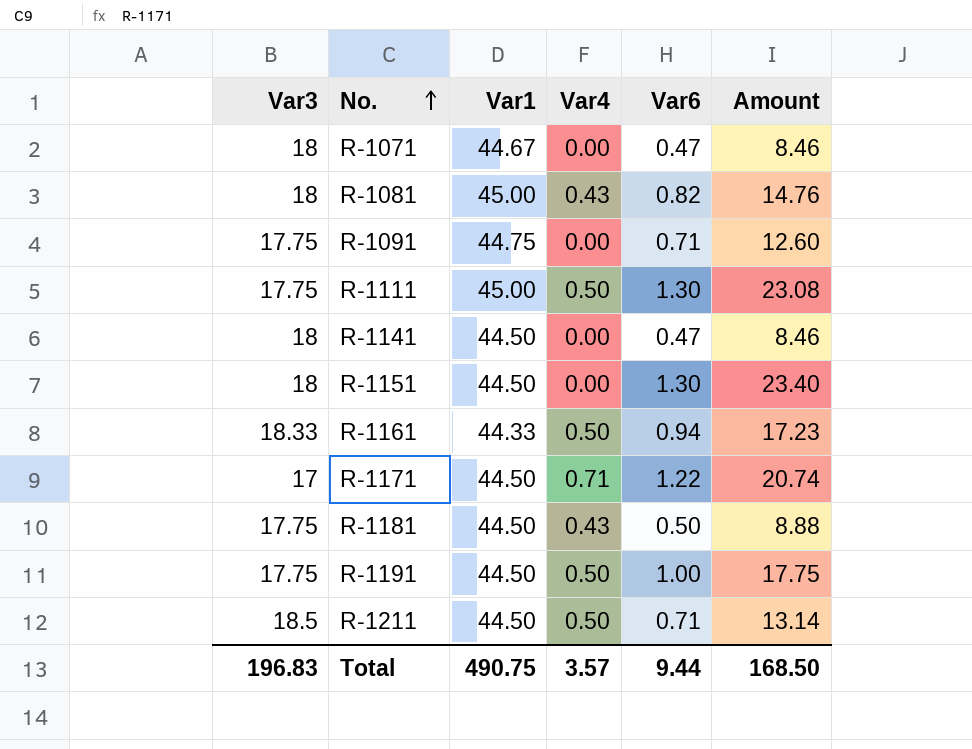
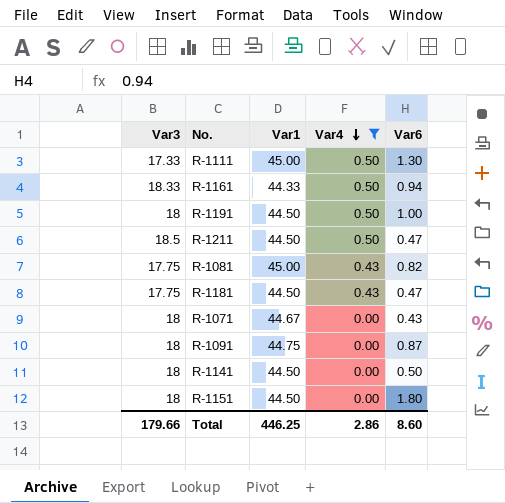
filter: none -> Var4 != 0.71
row order: No. ascending -> Var4 descending
column Amount | formula: [Var3] * [Var6] -> none
R-1111 | Var3: 17.75 -> 17.33
R-1191 | Var3: 17.75 -> 18
R-1211 | Var6: 0.71 -> 0.47
R-1081 | Var3: 18 -> 17.75
R-1181 | Var6: 0.50 -> 0.47
R-1071 | Var6: 0.47 -> 0.43
R-1091 | Var3: 17.75 -> 18
R-1091 | Var6: 0.71 -> 0.87
R-1141 | Var6: 0.47 -> 0.50
R-1151 | Var6: 1.30 -> 1.80
Total | Var3: 196.83 -> 179.66
Total | Var1: 490.75 -> 446.25
Total | Var4: 3.57 -> 2.86
Total | Var6: 9.44 -> 8.60

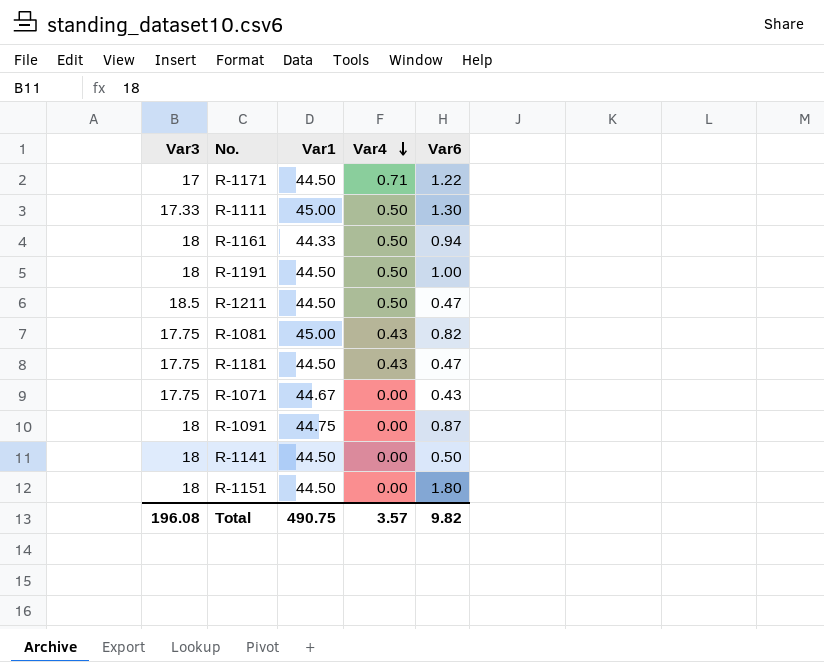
filter: Var4 != 0.71 -> none
R-1161 | Var3: 18.33 -> 18
R-1071 | Var3: 18 -> 17.75
Total | Var3: 179.66 -> 196.08
Total | Var1: 446.25 -> 490.75
Total | Var4: 2.86 -> 3.57
Total | Var6: 8.60 -> 9.82

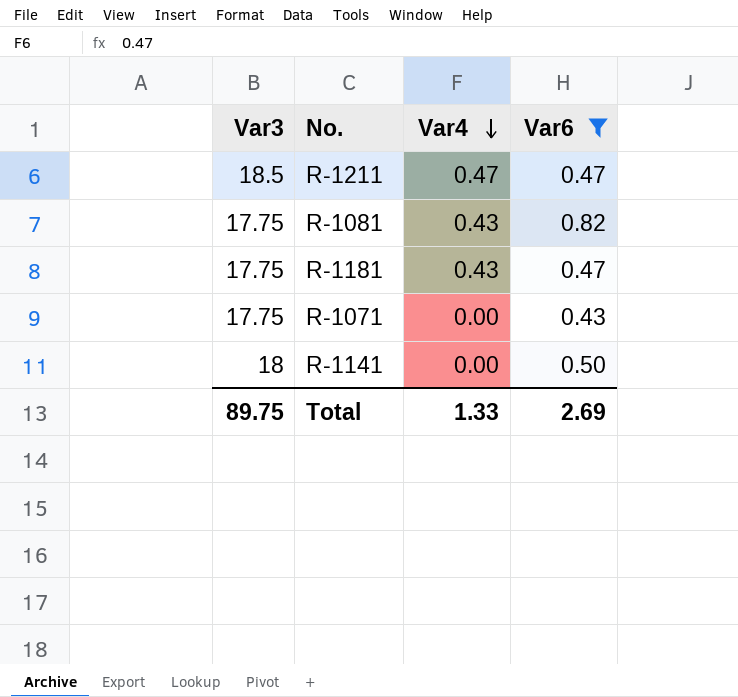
filter: none -> Var6 <= 0.82
column Var1 | position: 3 -> none
R-1211 | Var4: 0.50 -> 0.47
Total | Var3: 196.08 -> 89.75
Total | Var4: 3.57 -> 1.33
Total | Var6: 9.82 -> 2.69

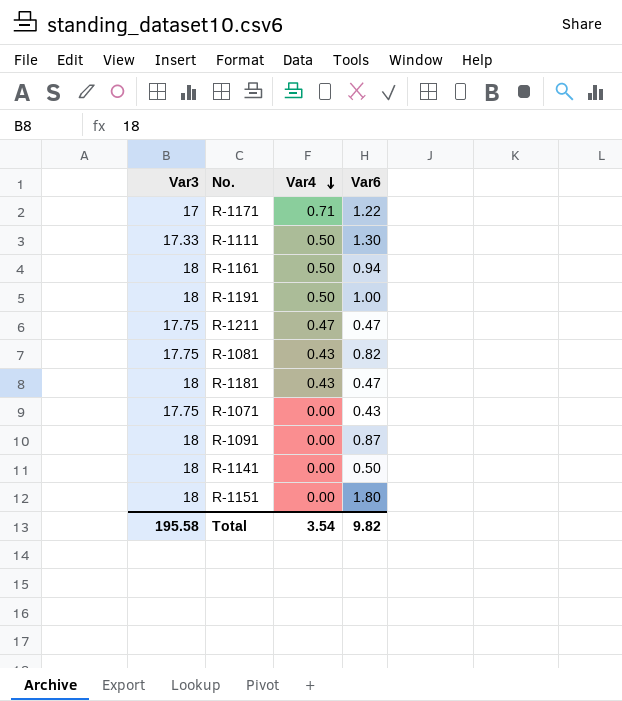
filter: Var6 <= 0.82 -> none
R-1211 | Var3: 18.5 -> 17.75
R-1181 | Var3: 17.75 -> 18
Total | Var3: 89.75 -> 195.58
Total | Var4: 1.33 -> 3.54
Total | Var6: 2.69 -> 9.82

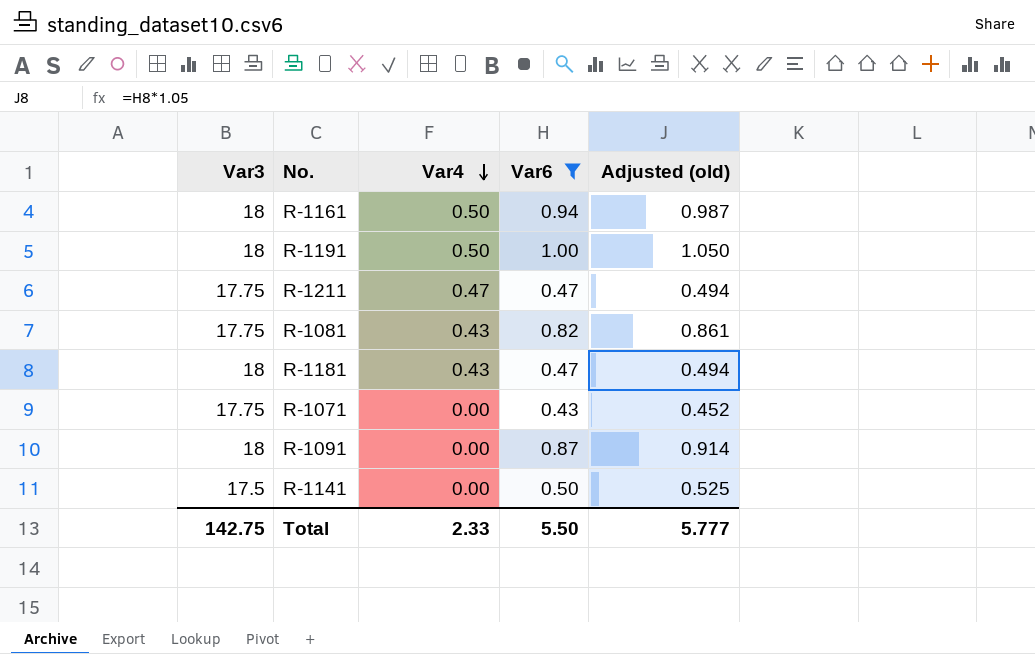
filter: none -> Var6 <= 1.00
column Adjusted (old) | formula: none -> [Var6] * 1.05
R-1141 | Var3: 18 -> 17.5
Total | Var3: 195.58 -> 142.75
Total | Var4: 3.54 -> 2.33
Total | Var6: 9.82 -> 5.50

